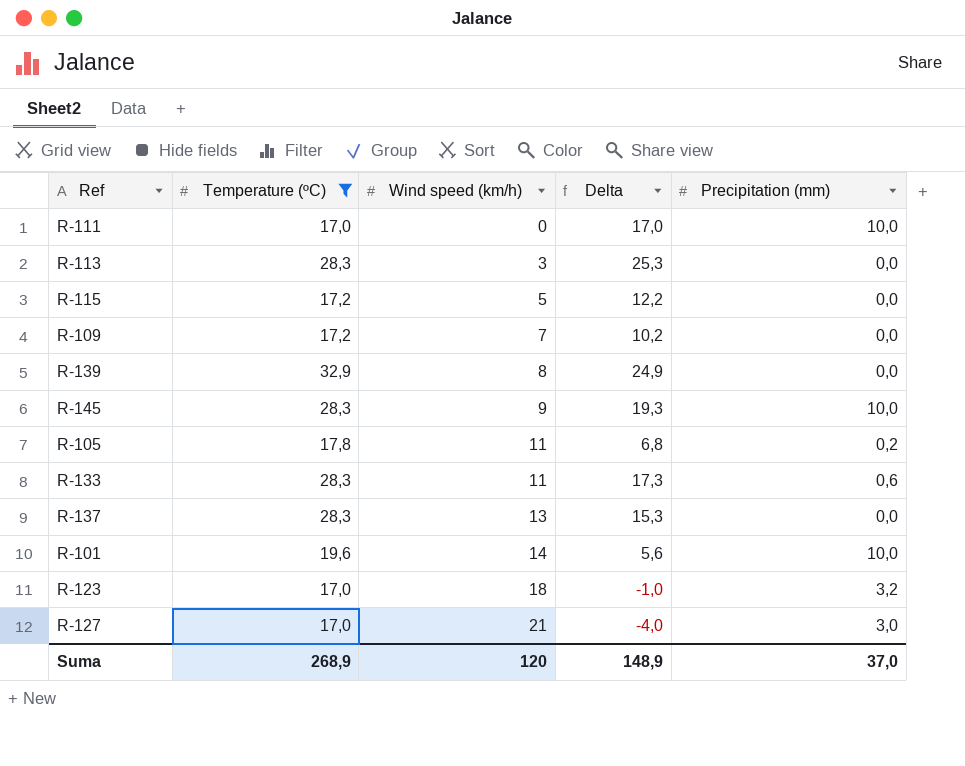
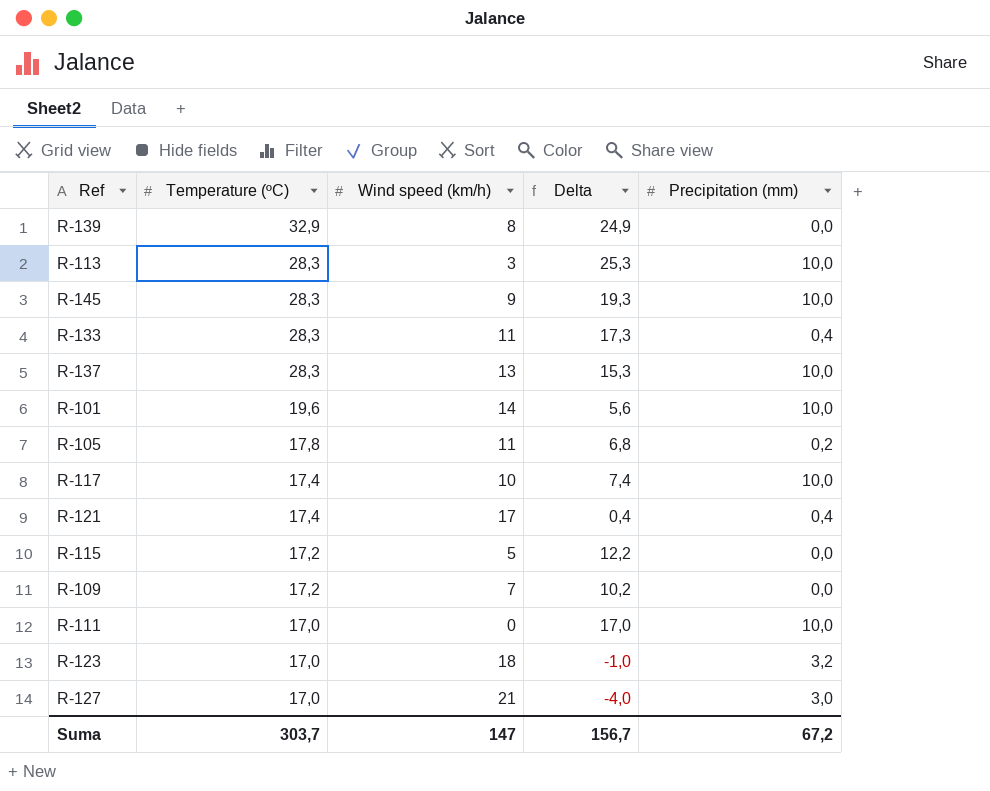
filter: Temperature (ºC) != 17,4 -> none
row order: Wind speed (km/h) ascending -> Temperature (ºC) descending
R-113 | Precipitation (mm): 0,0 -> 10,0
R-133 | Precipitation (mm): 0,6 -> 0,4
R-137 | Precipitation (mm): 0,0 -> 10,0
Suma | Temperature (ºC): 268,9 -> 303,7
Suma | Wind speed (km/h): 120 -> 147
Suma | Delta: 148,9 -> 156,7
Suma | Precipitation (mm): 37,0 -> 67,2

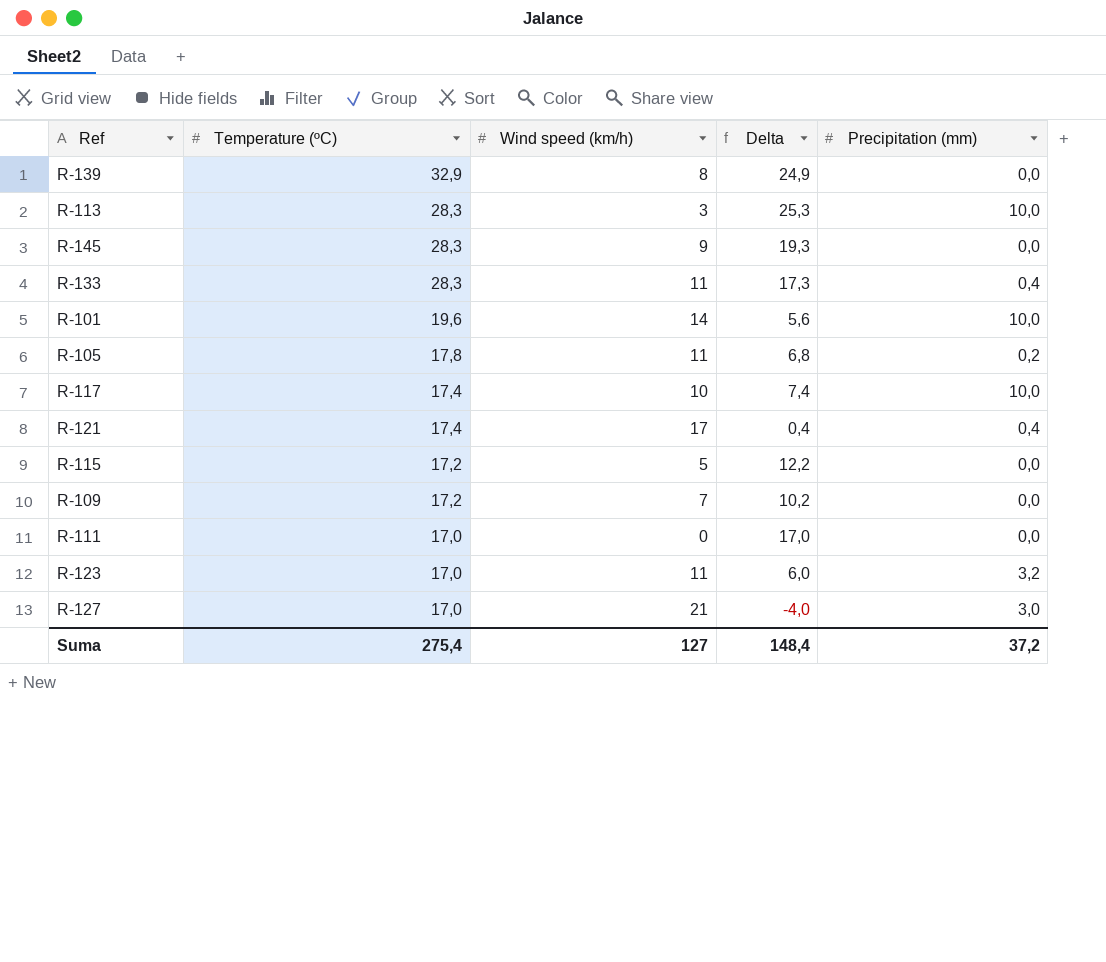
row R-137: 28,3 | 13 | 15,3 | 10,0 -> none
R-145 | Precipitation (mm): 10,0 -> 0,0
R-111 | Precipitation (mm): 10,0 -> 0,0
R-123 | Wind speed (km/h): 18 -> 11
R-123 | Delta: -1,0 -> 6,0
Suma | Temperature (ºC): 303,7 -> 275,4
Suma | Wind speed (km/h): 147 -> 127
Suma | Delta: 156,7 -> 148,4
Suma | Precipitation (mm): 67,2 -> 37,2

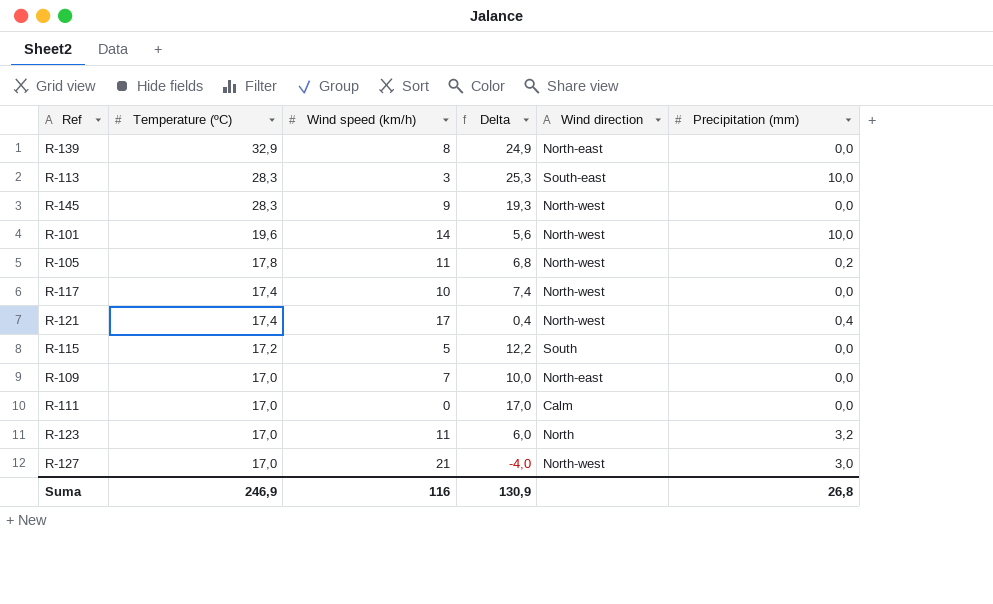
column Wind direction | position: none -> 5
row R-133: 28,3 | 11 | 17,3 | 0,4 -> none
R-117 | Precipitation (mm): 10,0 -> 0,0
R-109 | Temperature (ºC): 17,2 -> 17,0
R-109 | Delta: 10,2 -> 10,0
Suma | Temperature (ºC): 275,4 -> 246,9
Suma | Wind speed (km/h): 127 -> 116
Suma | Delta: 148,4 -> 130,9
Suma | Precipitation (mm): 37,2 -> 26,8

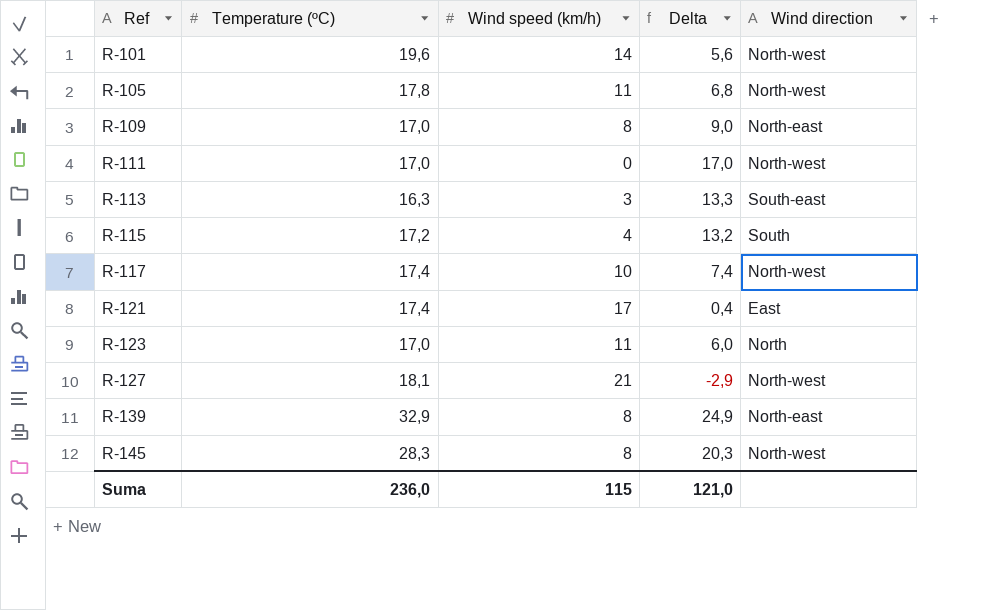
row order: Temperature (ºC) descending -> Ref ascending
column Precipitation (mm) | position: 6 -> none
R-109 | Wind speed (km/h): 7 -> 8
R-109 | Delta: 10,0 -> 9,0
R-111 | Wind direction: Calm -> North-west
R-113 | Temperature (ºC): 28,3 -> 16,3
R-113 | Delta: 25,3 -> 13,3
R-115 | Wind speed (km/h): 5 -> 4
R-115 | Delta: 12,2 -> 13,2
R-121 | Wind direction: North-west -> East
R-127 | Temperature (ºC): 17,0 -> 18,1
R-127 | Delta: -4,0 -> -2,9
R-145 | Wind speed (km/h): 9 -> 8
R-145 | Delta: 19,3 -> 20,3
Suma | Temperature (ºC): 246,9 -> 236,0
Suma | Wind speed (km/h): 116 -> 115
Suma | Delta: 130,9 -> 121,0

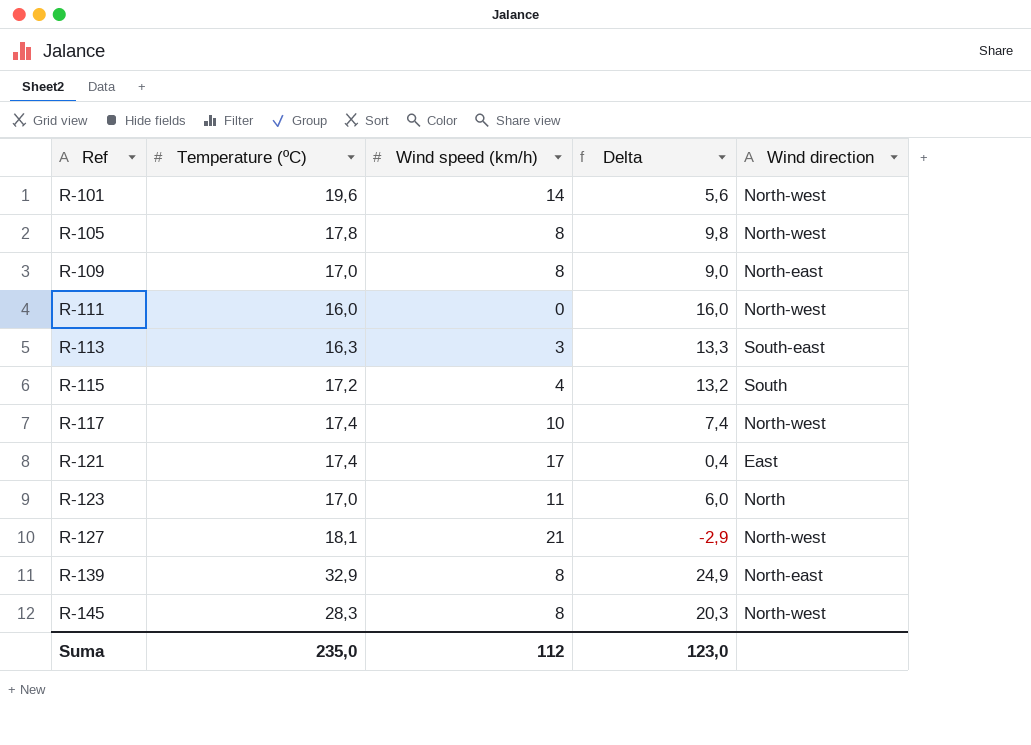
R-105 | Wind speed (km/h): 11 -> 8
R-105 | Delta: 6,8 -> 9,8
R-111 | Temperature (ºC): 17,0 -> 16,0
R-111 | Delta: 17,0 -> 16,0
Suma | Temperature (ºC): 236,0 -> 235,0
Suma | Wind speed (km/h): 115 -> 112
Suma | Delta: 121,0 -> 123,0

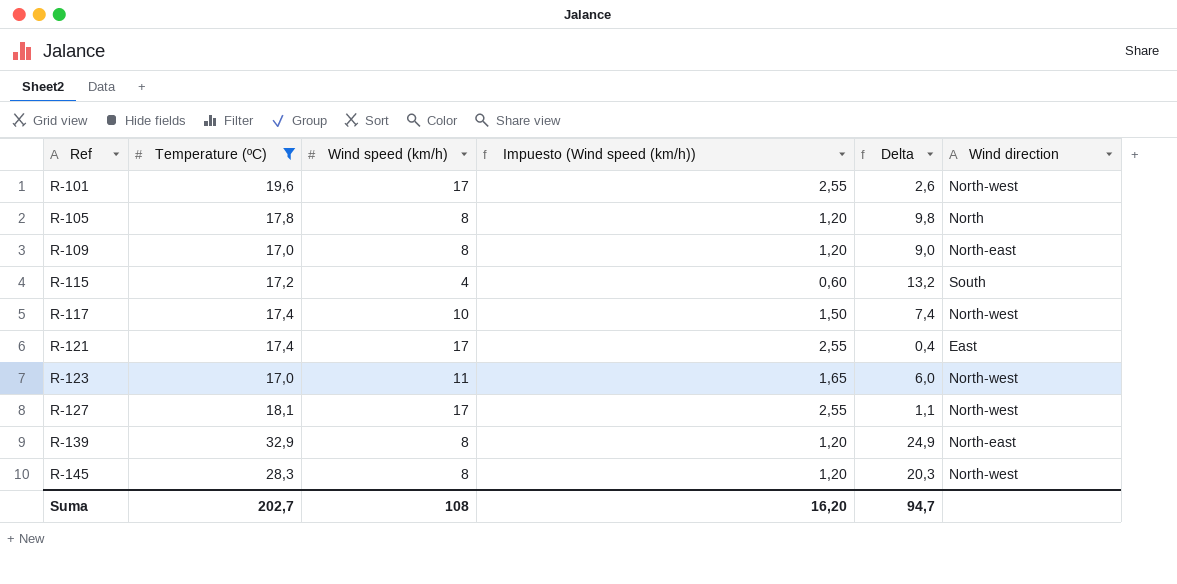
filter: none -> Temperature (ºC) >= 17,0
column Impuesto (Wind speed (km/h)) | formula: none -> [Wind speed (km/h)] * 0,15
R-101 | Wind speed (km/h): 14 -> 17
R-101 | Delta: 5,6 -> 2,6
R-105 | Wind direction: North-west -> North
R-123 | Wind direction: North -> North-west
R-127 | Wind speed (km/h): 21 -> 17
R-127 | Delta: -2,9 -> 1,1
Suma | Temperature (ºC): 235,0 -> 202,7
Suma | Wind speed (km/h): 112 -> 108
Suma | Delta: 123,0 -> 94,7

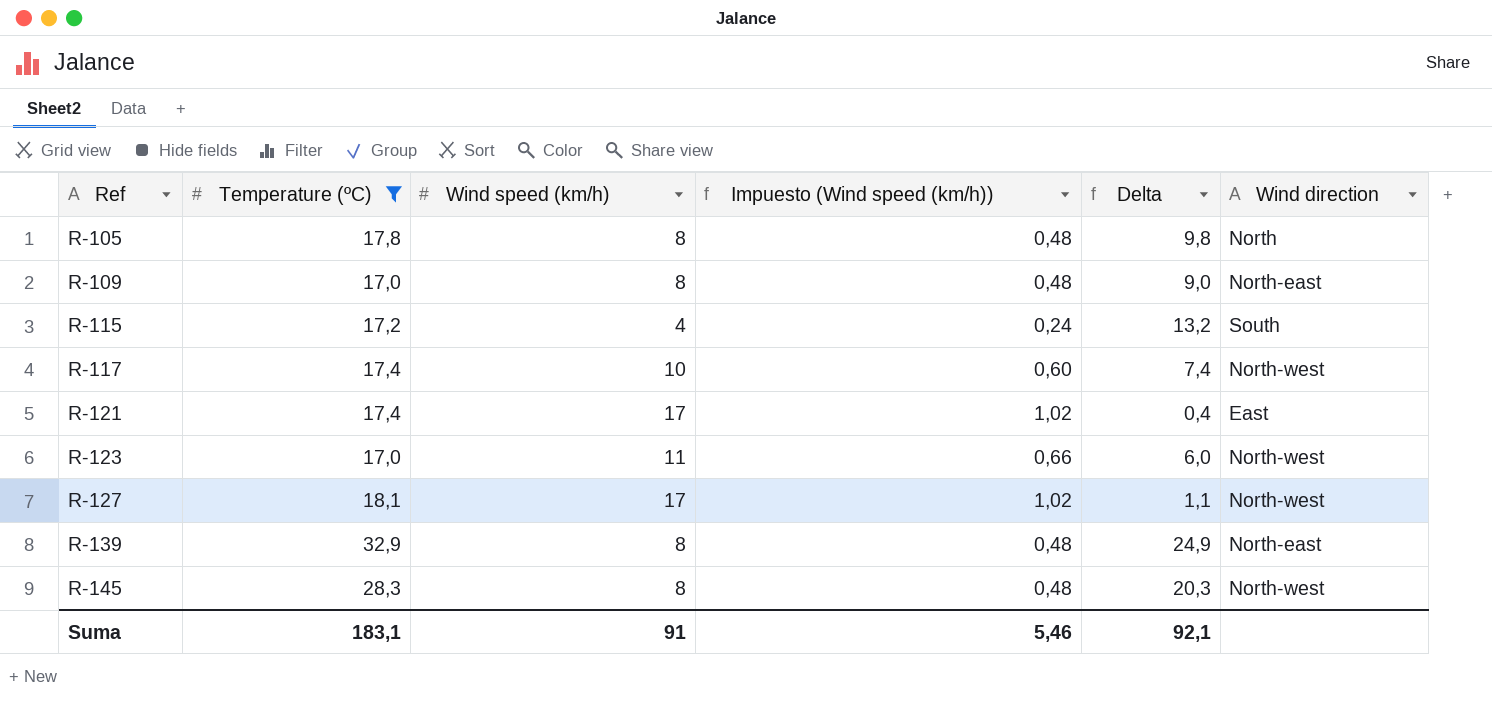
column Impuesto (Wind speed (km/h)) | formula: [Wind speed (km/h)] * 0,15 -> [Wind speed (km/h)] * 0,06
row R-101: 19,6 | 17 | 2,55 | 2,6 | North-west -> none
Suma | Temperature (ºC): 202,7 -> 183,1
Suma | Wind speed (km/h): 108 -> 91
Suma | Impuesto (Wind speed (km/h)): 16,20 -> 5,46
Suma | Delta: 94,7 -> 92,1

